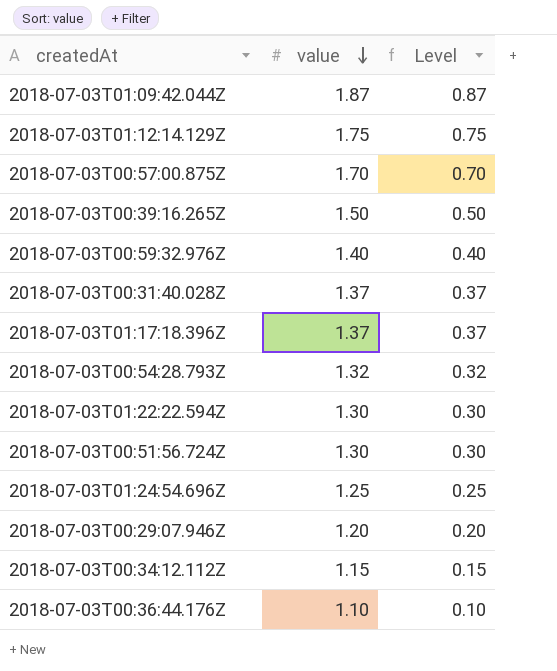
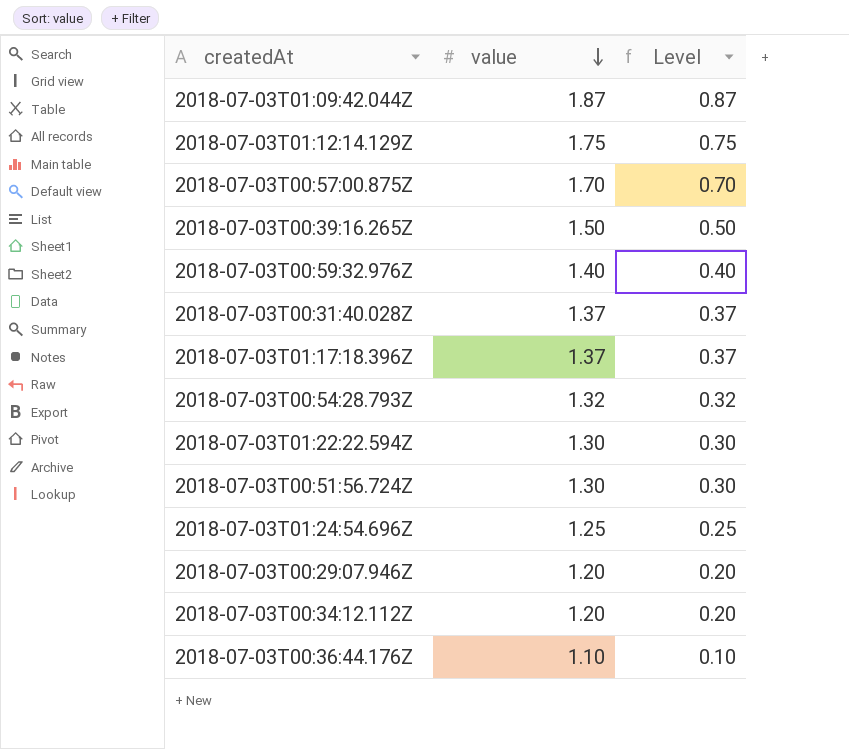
2018-07-03T00:34:12.112Z | value: 1.15 -> 1.20
2018-07-03T00:34:12.112Z | Level: 0.15 -> 0.20

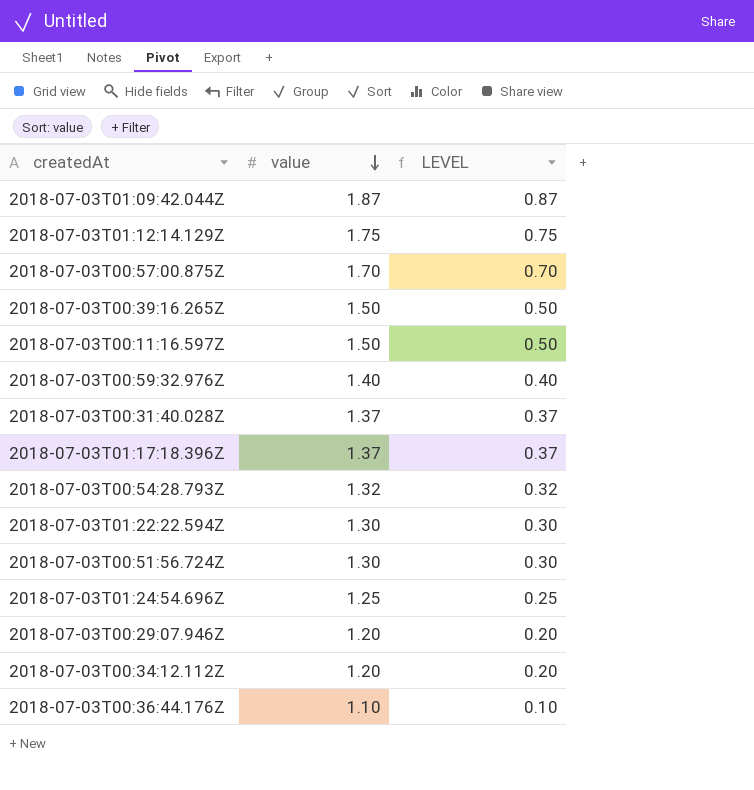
column name: Level -> LEVEL
row 2018-07-03T00:11:16.597Z: none -> 1.50 | 0.50

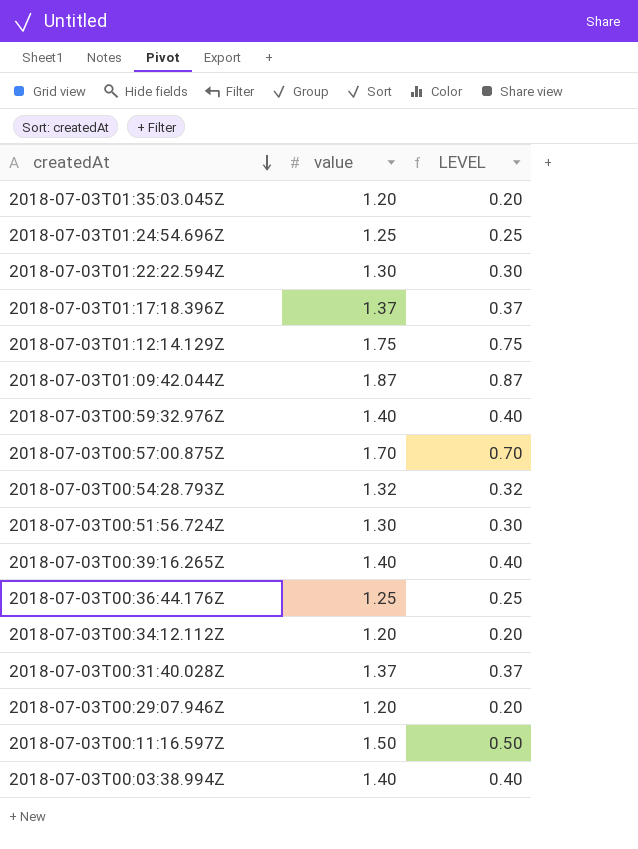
row order: value descending -> createdAt descending
row 2018-07-03T01:35:03.045Z: none -> 1.20 | 0.20
2018-07-03T00:39:16.265Z | value: 1.50 -> 1.40
2018-07-03T00:39:16.265Z | LEVEL: 0.50 -> 0.40
2018-07-03T00:36:44.176Z | value: 1.10 -> 1.25
2018-07-03T00:36:44.176Z | LEVEL: 0.10 -> 0.25
row 2018-07-03T00:03:38.994Z: none -> 1.40 | 0.40

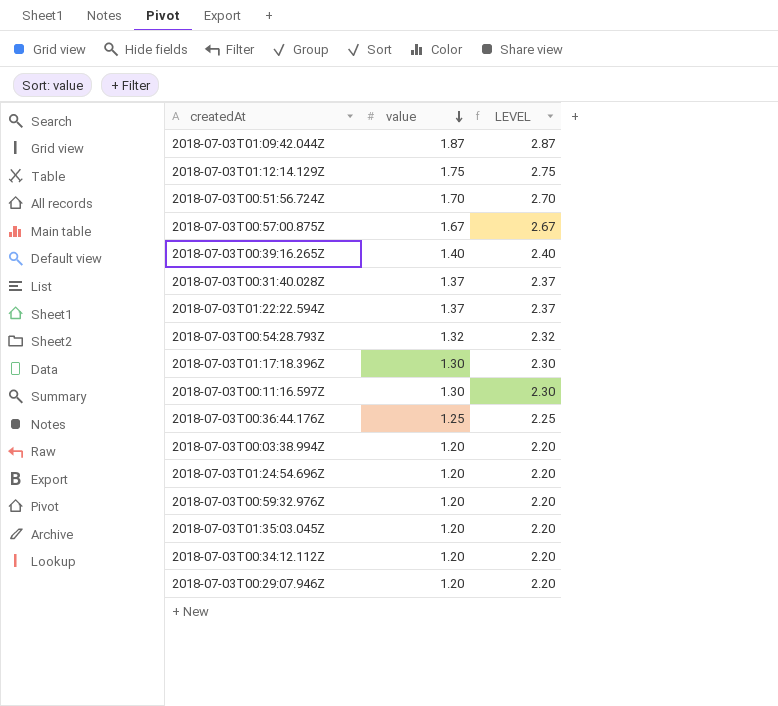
row order: createdAt descending -> value descending
column LEVEL | formula: [value] - 1 -> [value] + 1
2018-07-03T00:51:56.724Z | value: 1.30 -> 1.70
2018-07-03T00:57:00.875Z | value: 1.70 -> 1.67
2018-07-03T01:22:22.594Z | value: 1.30 -> 1.37
2018-07-03T01:17:18.396Z | value: 1.37 -> 1.30
2018-07-03T00:11:16.597Z | value: 1.50 -> 1.30
2018-07-03T00:03:38.994Z | value: 1.40 -> 1.20
2018-07-03T01:24:54.696Z | value: 1.25 -> 1.20
2018-07-03T00:59:32.976Z | value: 1.40 -> 1.20

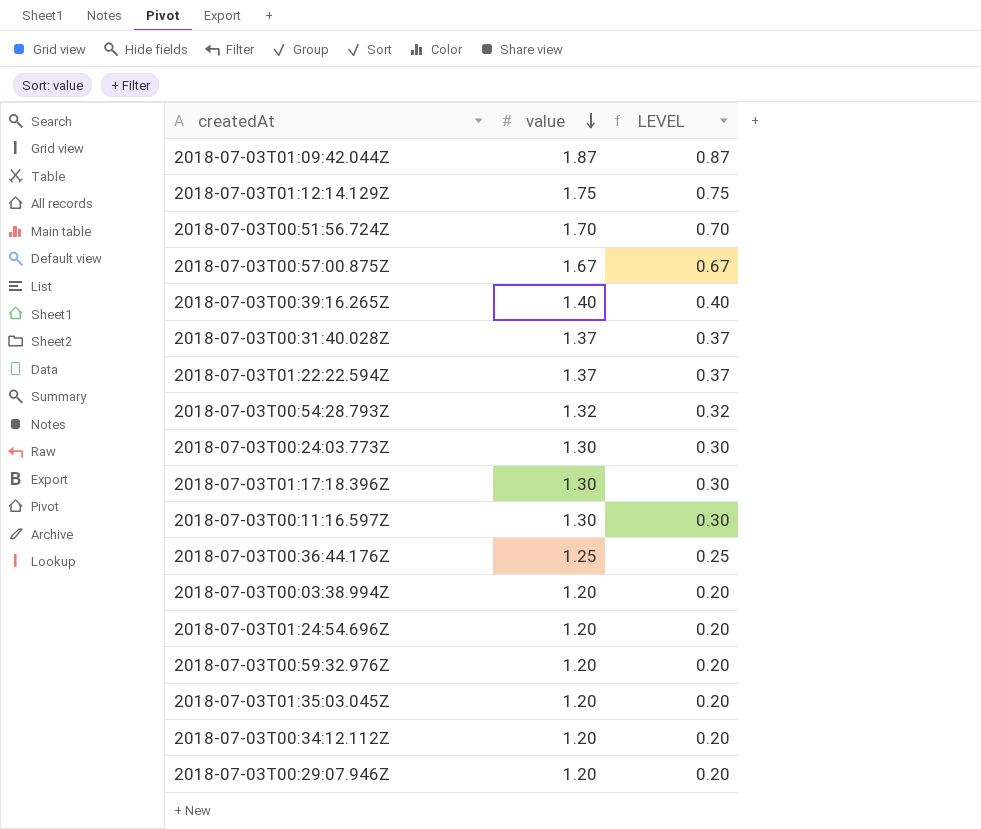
column LEVEL | formula: [value] + 1 -> [value] - 1
row 2018-07-03T00:24:03.773Z: none -> 1.30 | 0.30

